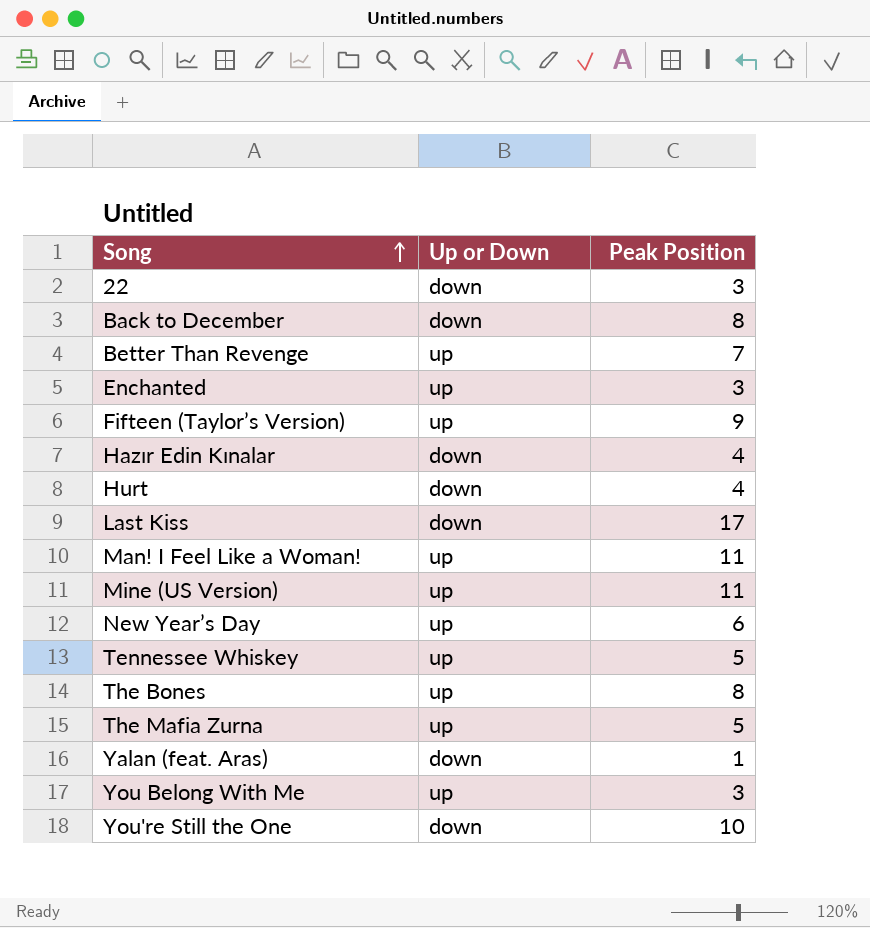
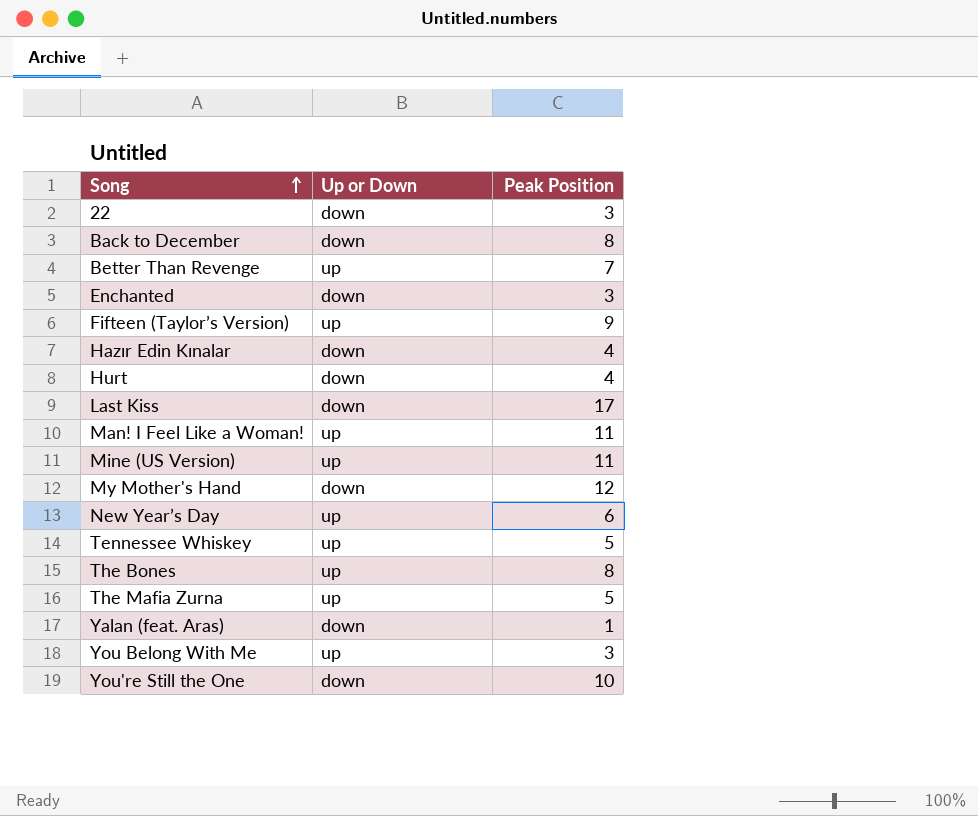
Enchanted | Up or Down: up -> down
row My Mother's Hand: none -> down | 12

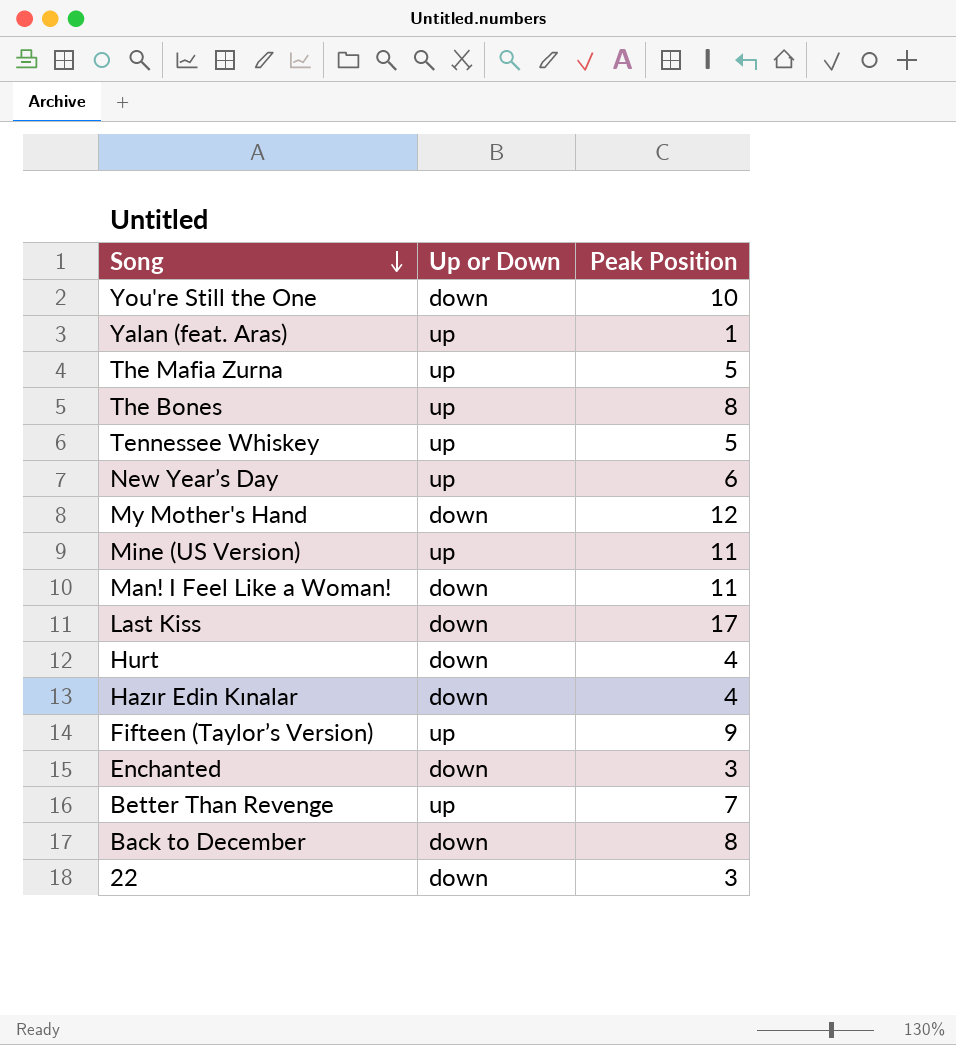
row order: Song ascending -> Song descending
row You Belong With Me: up | 3 -> none
Yalan (feat. Aras) | Up or Down: down -> up
Man! I Feel Like a Woman! | Up or Down: up -> down

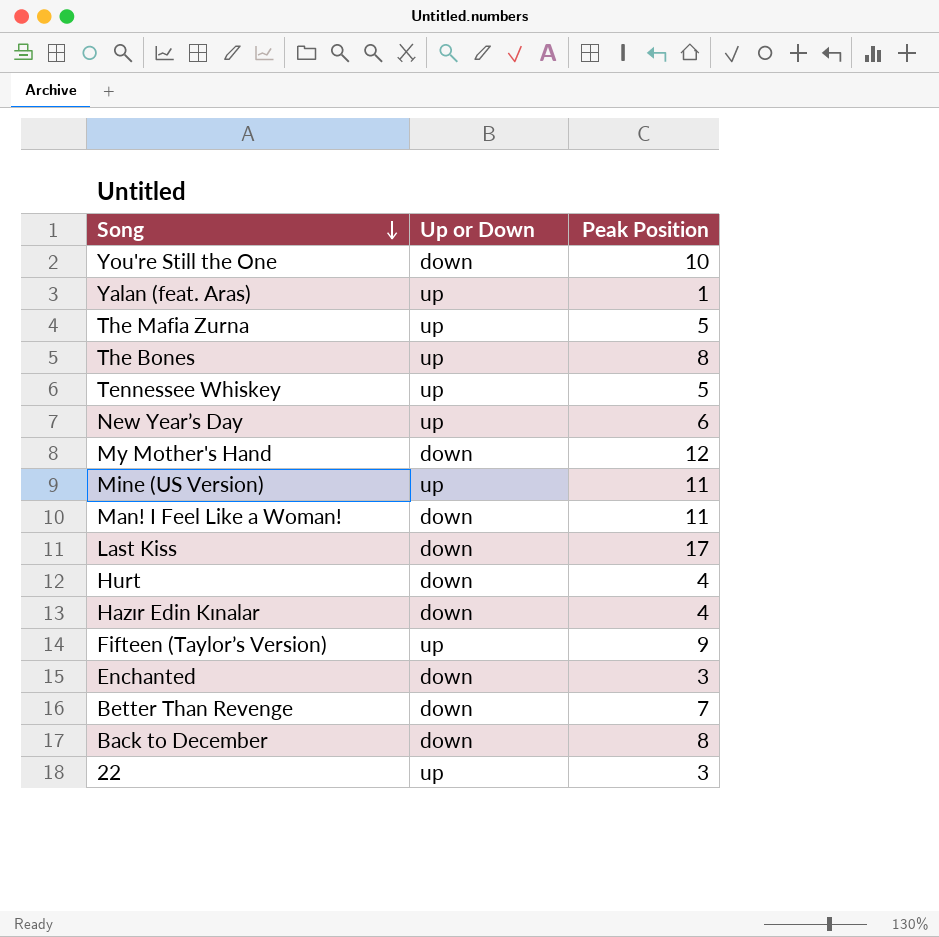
Better Than Revenge | Up or Down: up -> down
22 | Up or Down: down -> up

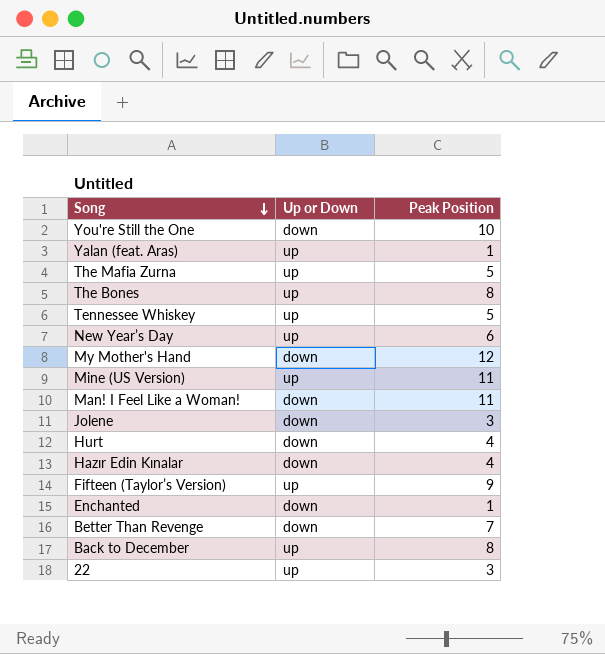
row Last Kiss: down | 17 -> none
row Jolene: none -> down | 3
Enchanted | Peak Position: 3 -> 1
Back to December | Up or Down: down -> up

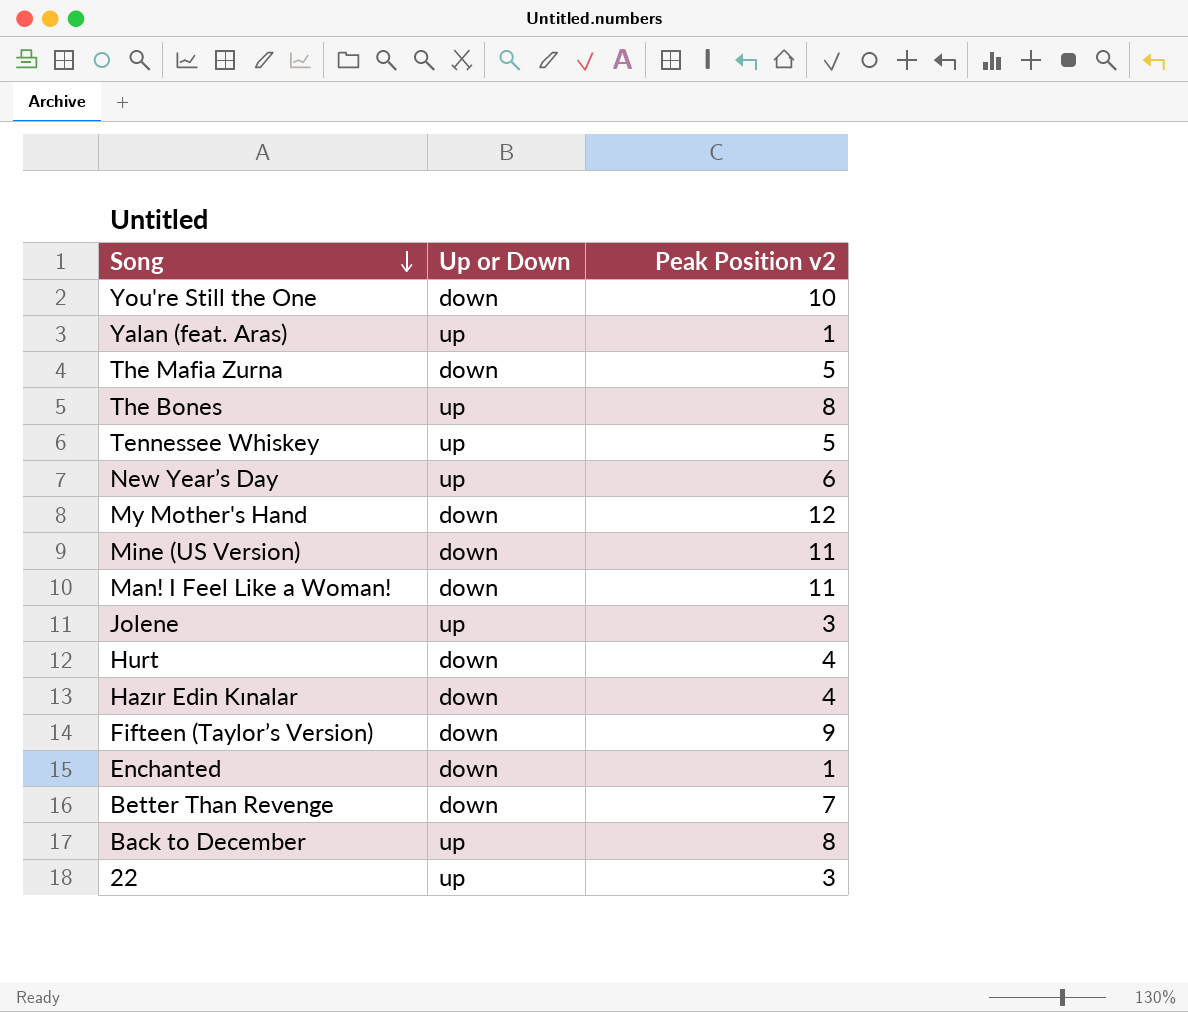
column name: Peak Position -> Peak Position v2
The Mafia Zurna | Up or Down: up -> down
Mine (US Version) | Up or Down: up -> down
Jolene | Up or Down: down -> up
Fifteen (Taylor’s Version) | Up or Down: up -> down

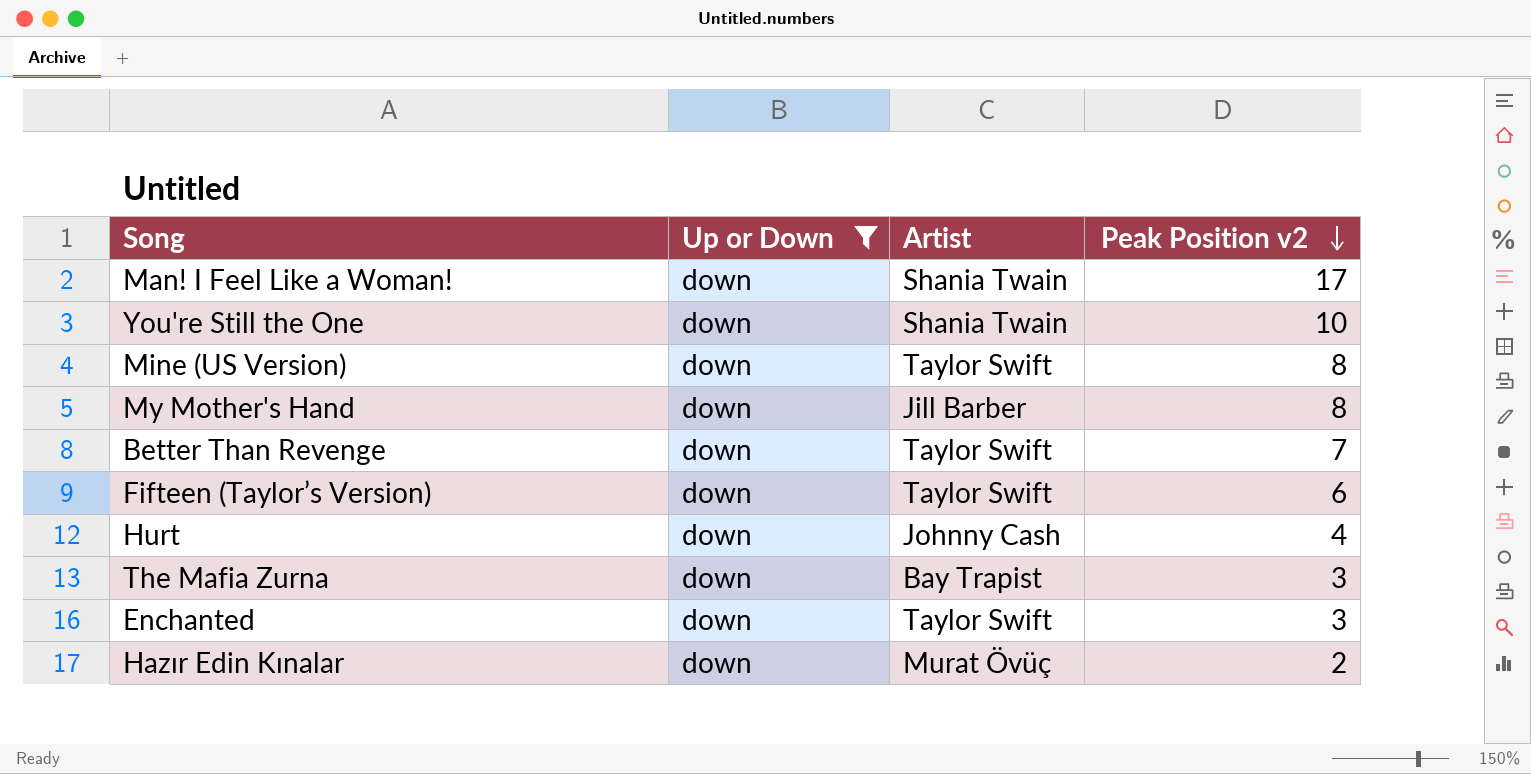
filter: none -> Up or Down = down
row order: Song descending -> Peak Position v2 descending
column Artist | position: none -> 3
Man! I Feel Like a Woman! | Peak Position v2: 11 -> 17
Mine (US Version) | Peak Position v2: 11 -> 8
My Mother's Hand | Peak Position v2: 12 -> 8
Fifteen (Taylor’s Version) | Peak Position v2: 9 -> 6
The Mafia Zurna | Peak Position v2: 5 -> 3
Enchanted | Peak Position v2: 1 -> 3
Hazır Edin Kınalar | Peak Position v2: 4 -> 2

